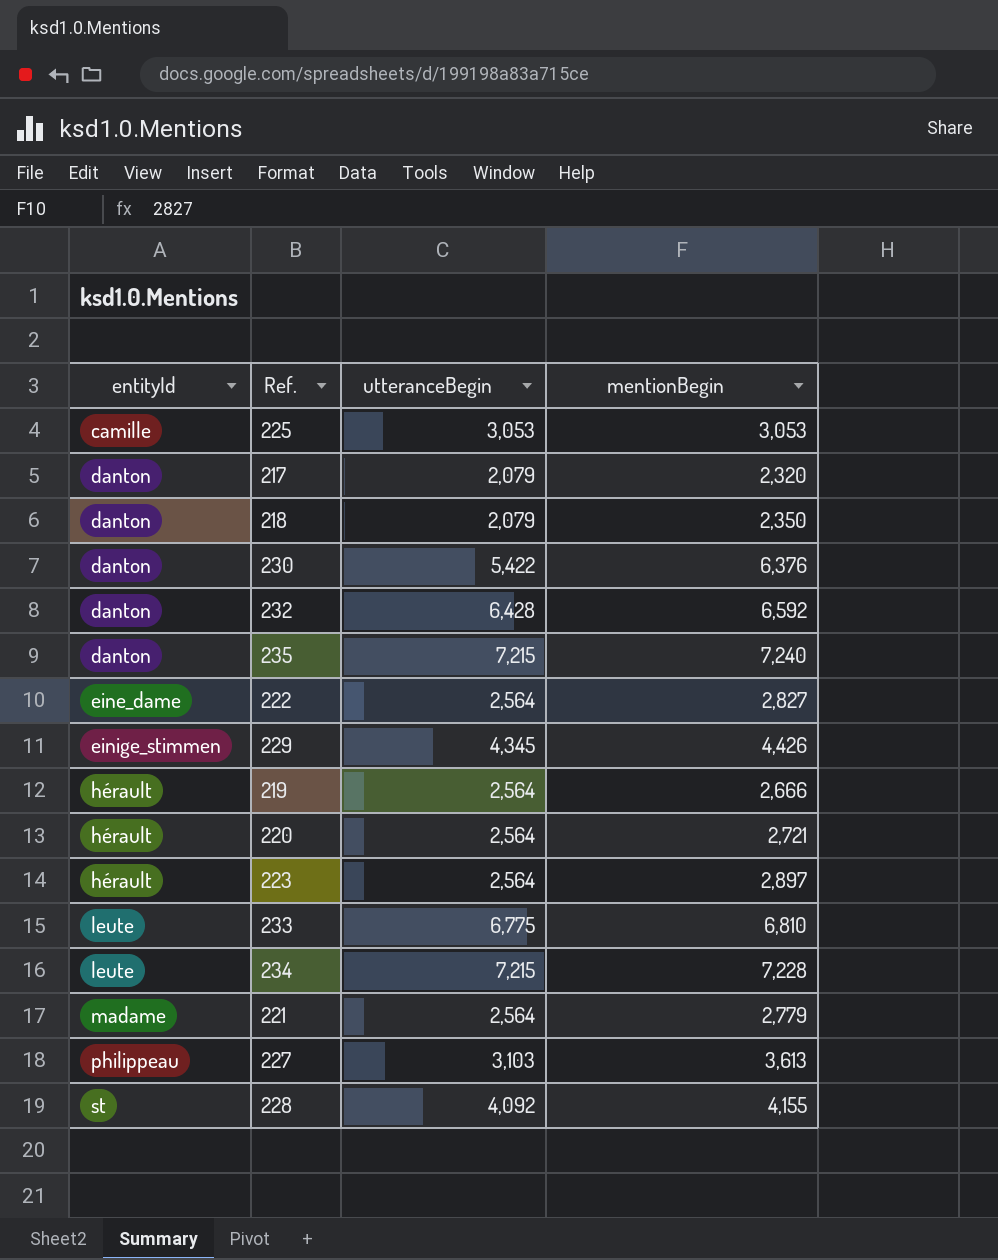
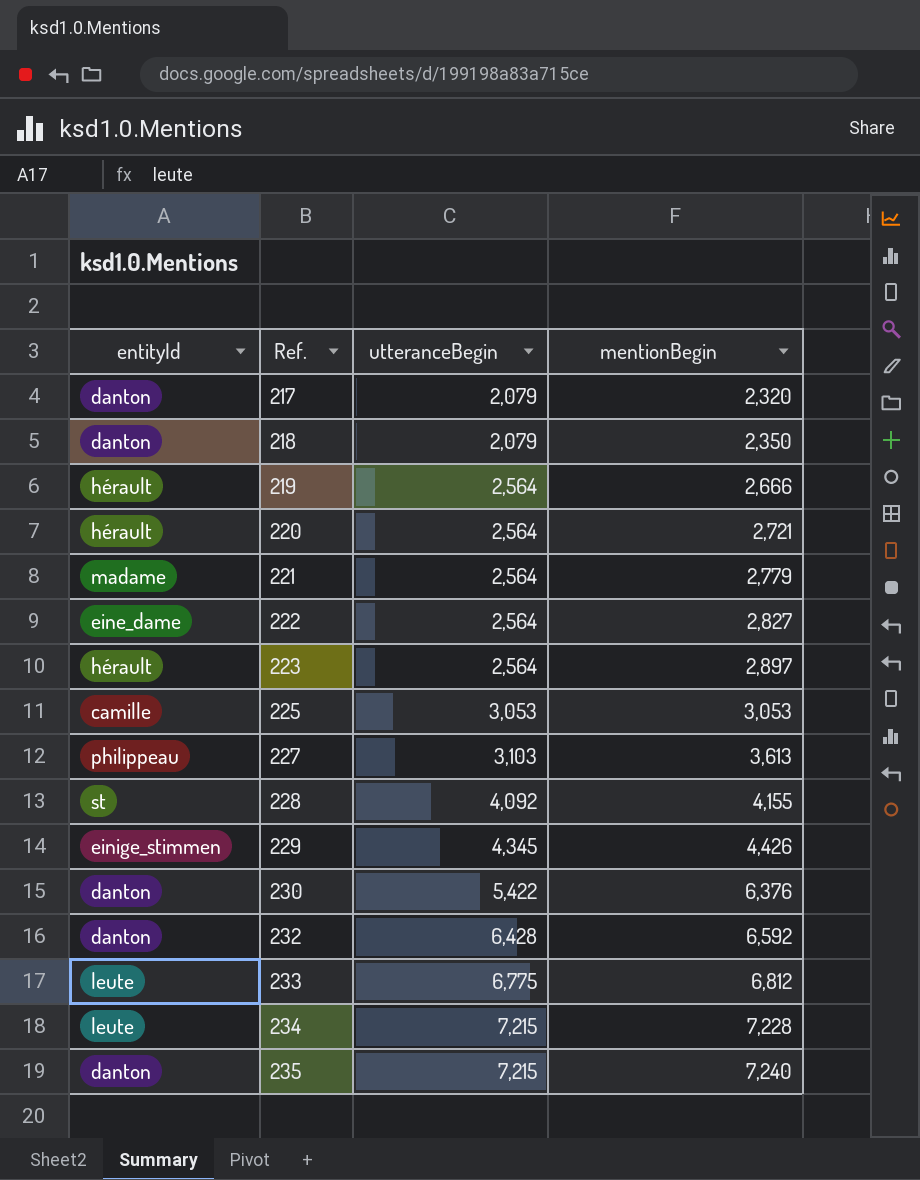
row order: entityId ascending -> Ref. ascending
233 | mentionBegin: 6,810 -> 6,812

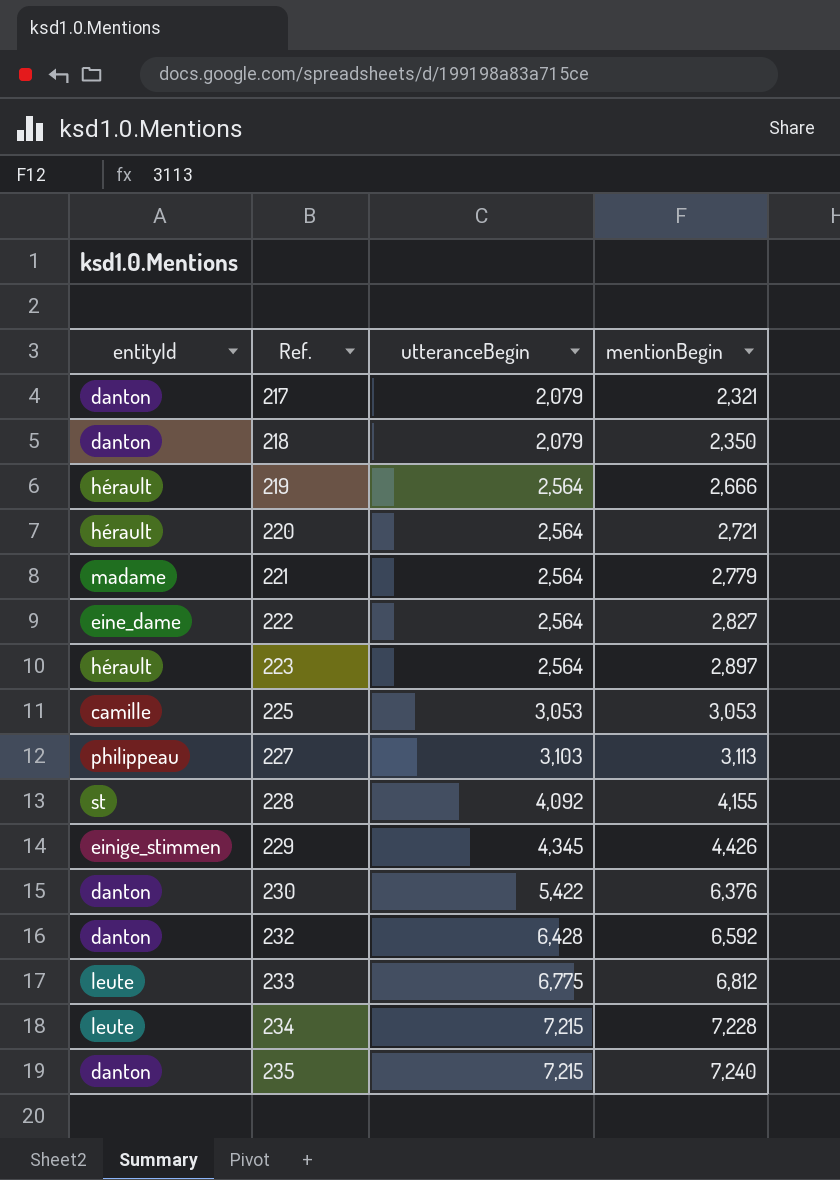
217 | mentionBegin: 2,320 -> 2,321
227 | mentionBegin: 3,613 -> 3,113

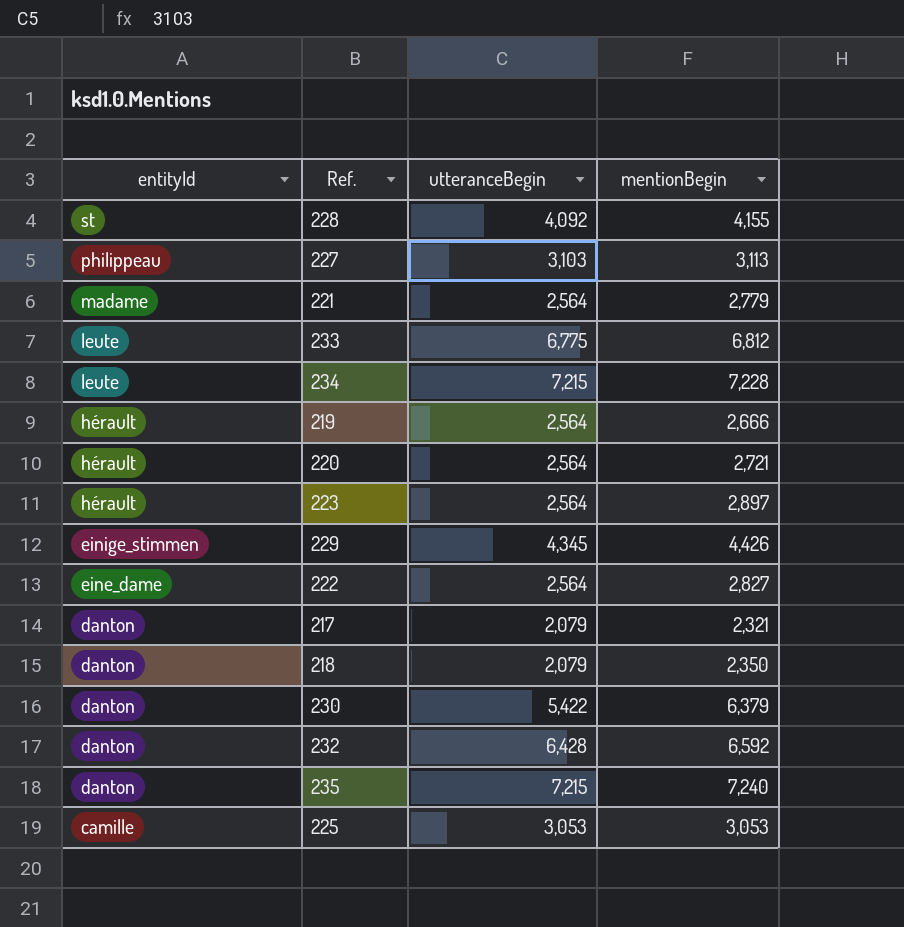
row order: Ref. ascending -> entityId descending
230 | mentionBegin: 6,376 -> 6,379

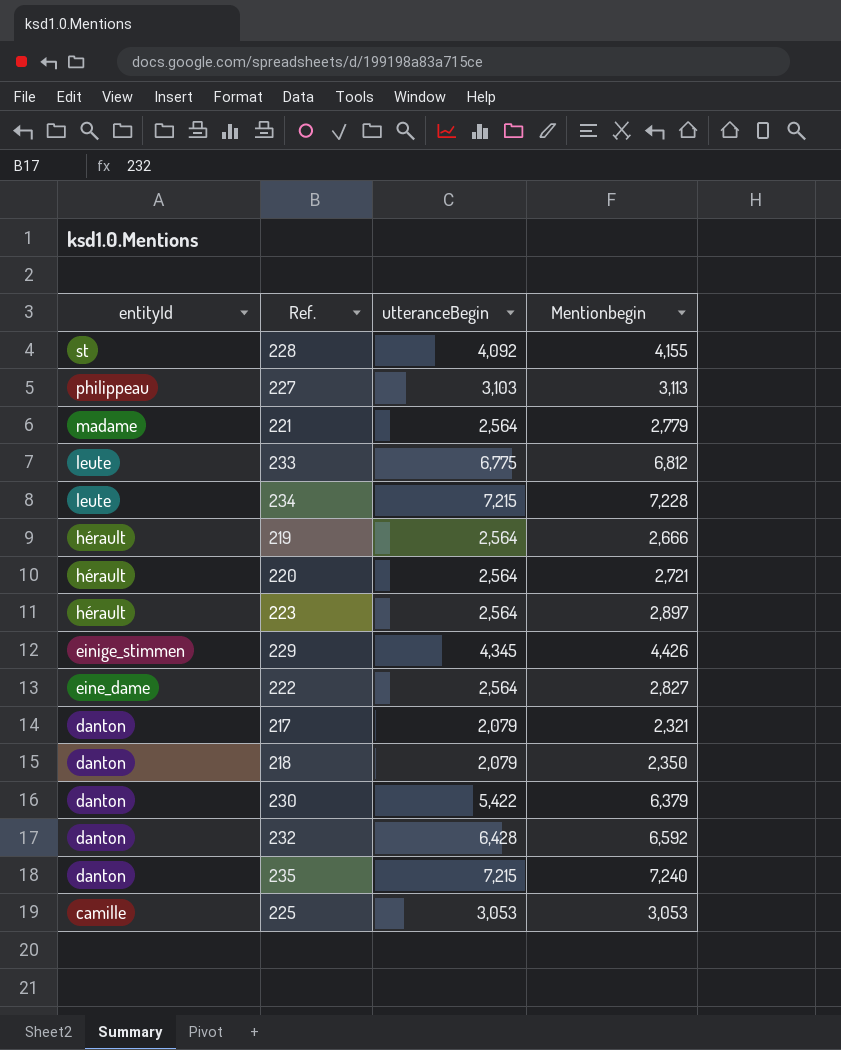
column name: mentionBegin -> Mentionbegin

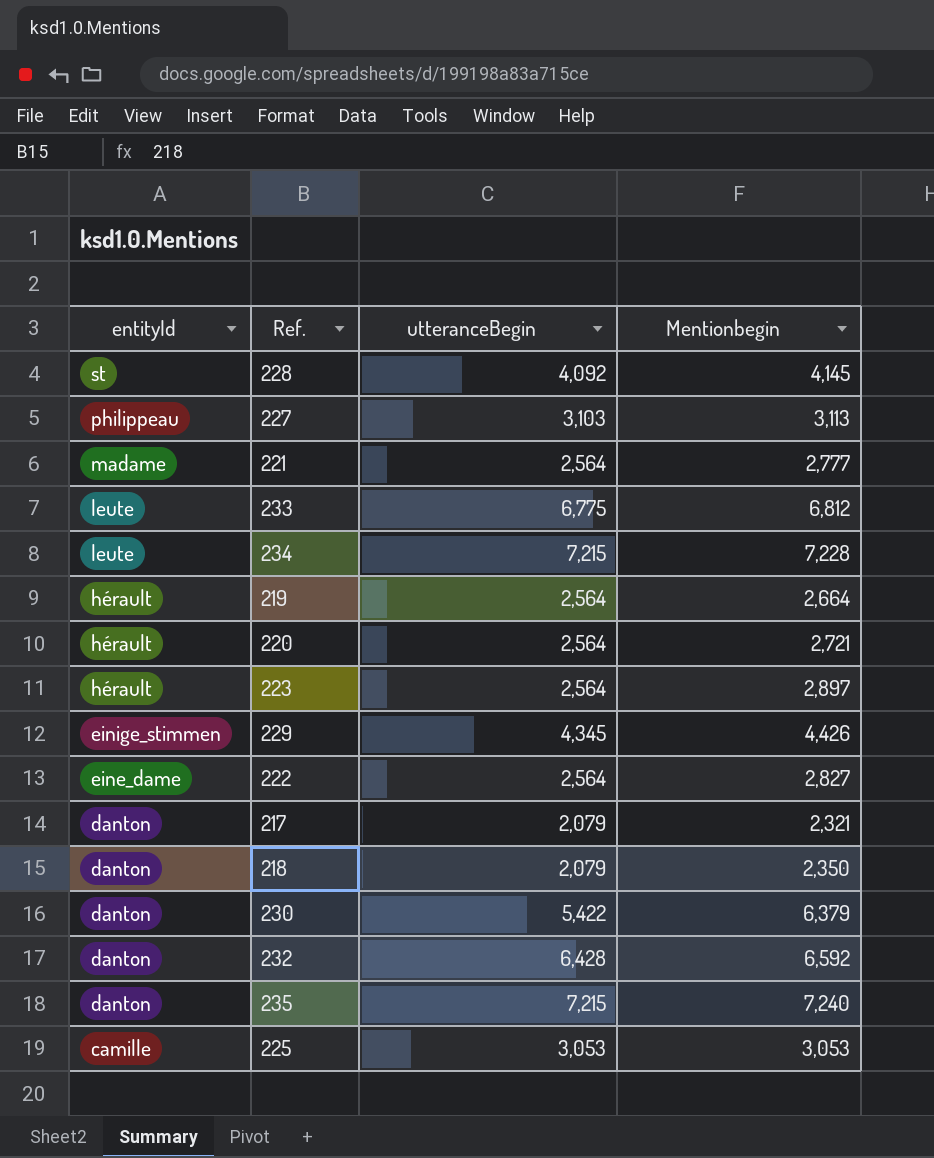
228 | Mentionbegin: 4,155 -> 4,145
221 | Mentionbegin: 2,779 -> 2,777
219 | Mentionbegin: 2,666 -> 2,664

